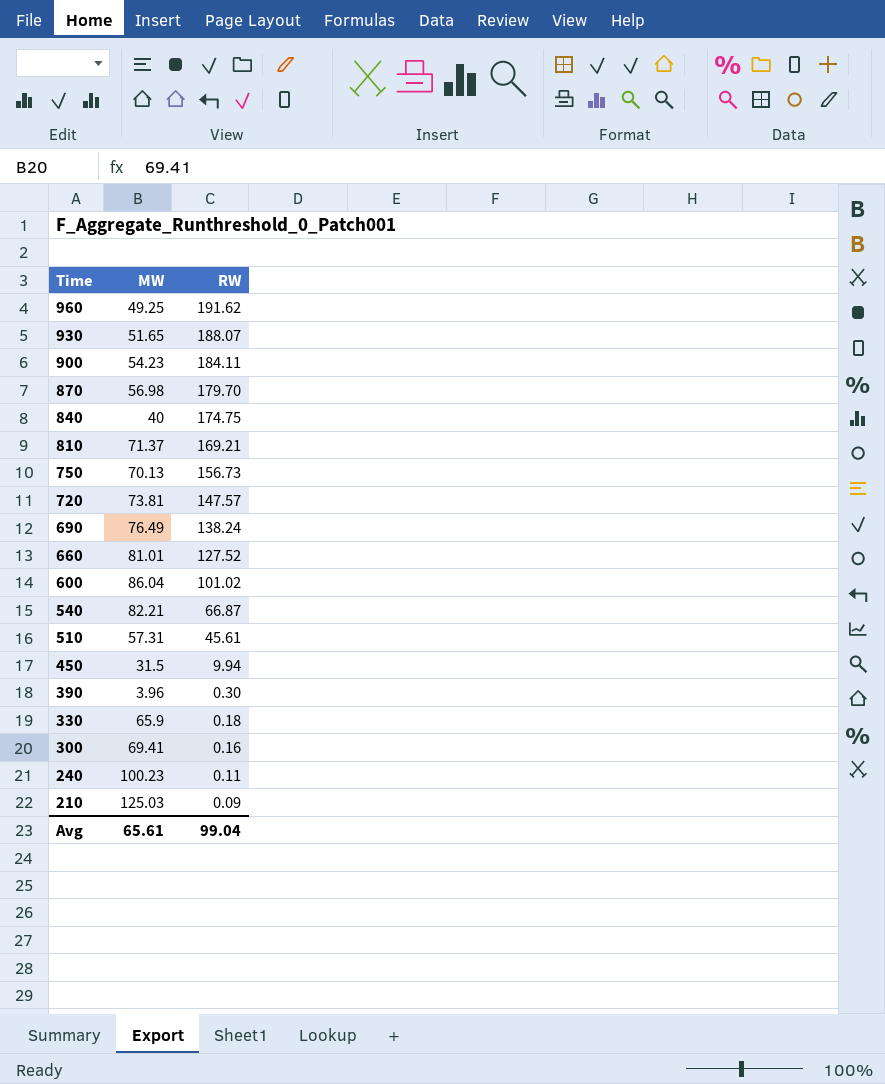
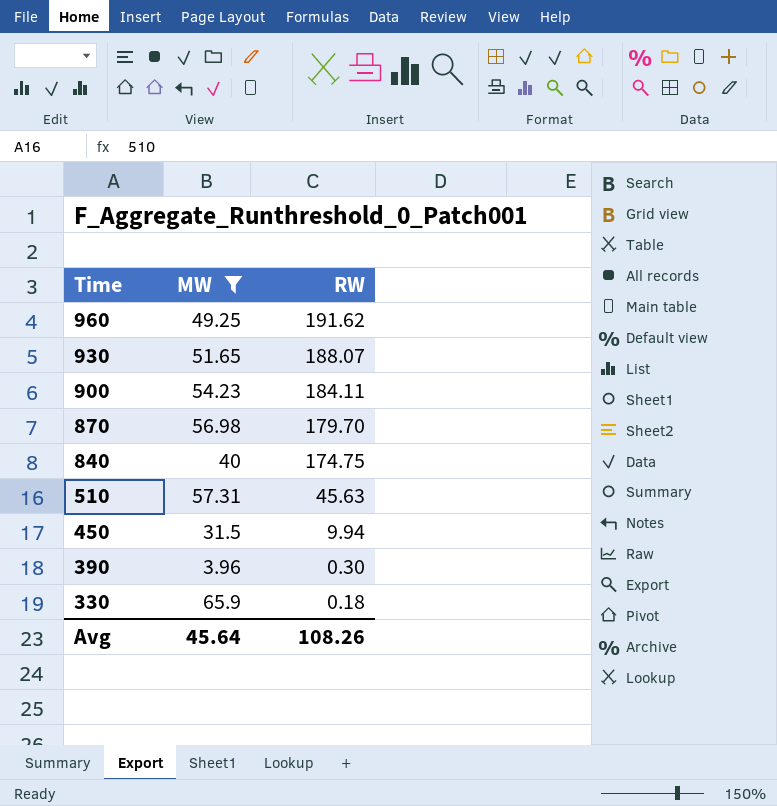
filter: none -> MW <= 65.9
510 | RW: 45.61 -> 45.63
Avg | MW: 65.61 -> 45.64
Avg | RW: 99.04 -> 108.26

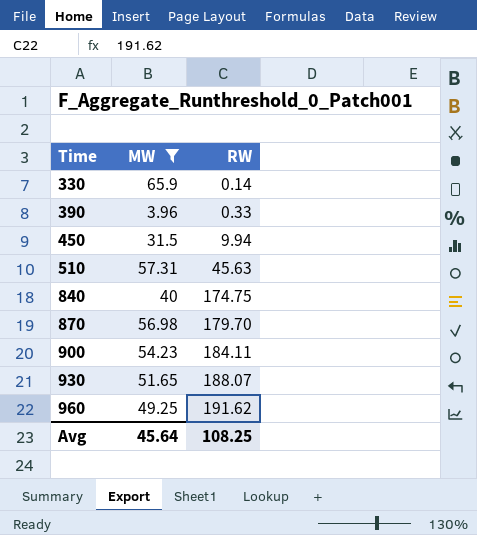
row order: Time descending -> Time ascending
330 | RW: 0.18 -> 0.14
390 | RW: 0.30 -> 0.33
Avg | RW: 108.26 -> 108.25

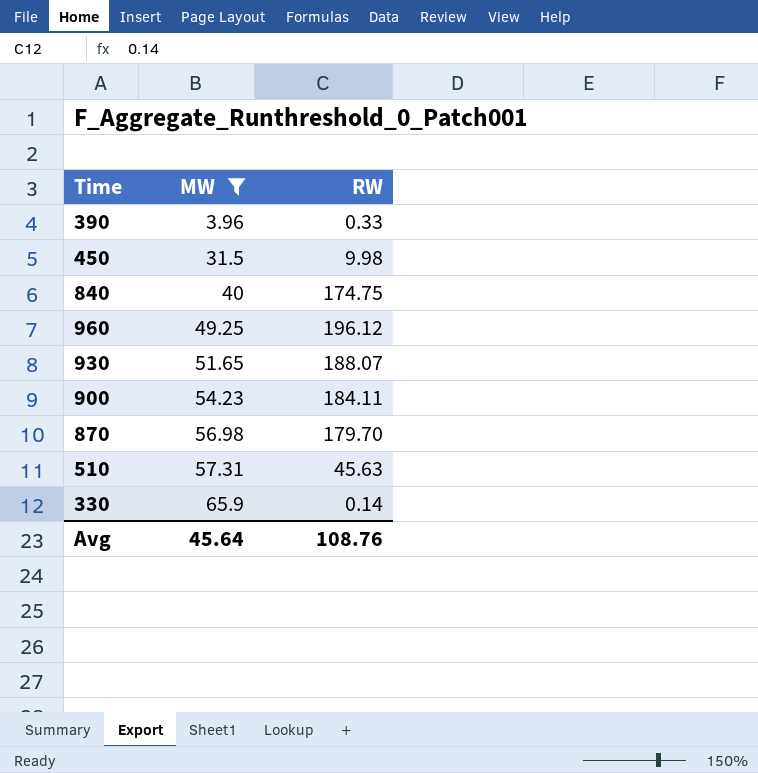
row order: Time ascending -> MW ascending
450 | RW: 9.94 -> 9.98
960 | RW: 191.62 -> 196.12
Avg | RW: 108.25 -> 108.76

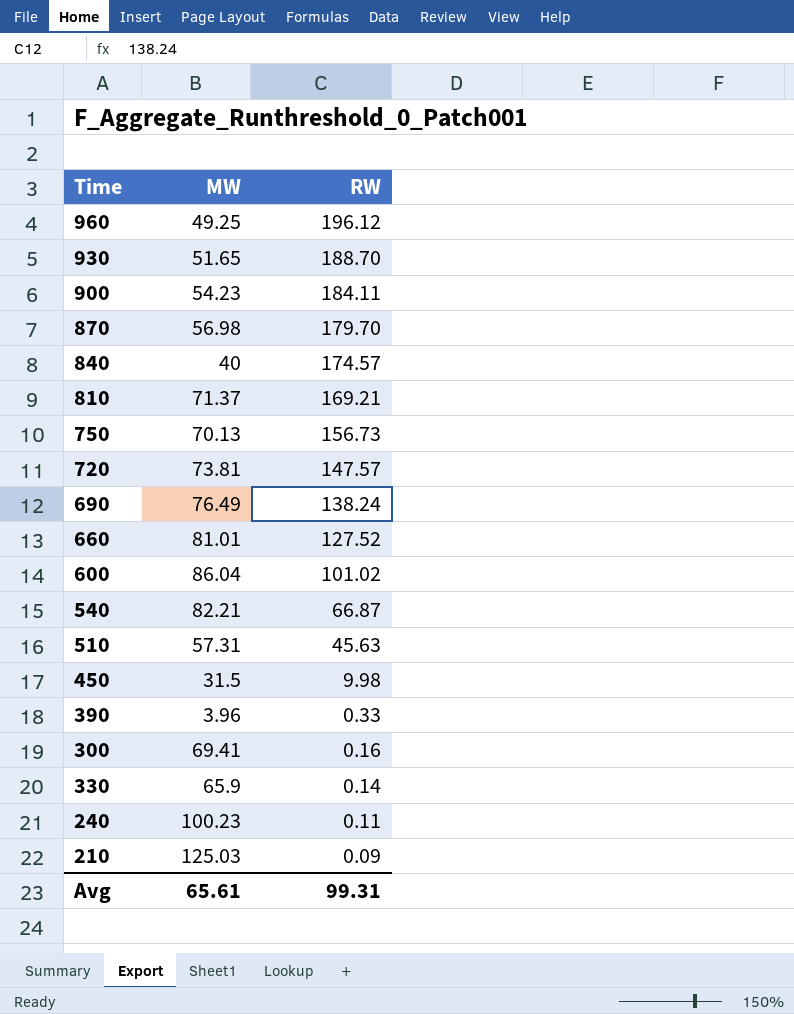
filter: MW <= 65.9 -> none
row order: MW ascending -> RW descending
930 | RW: 188.07 -> 188.70
840 | RW: 174.75 -> 174.57
Avg | MW: 45.64 -> 65.61
Avg | RW: 108.76 -> 99.31

